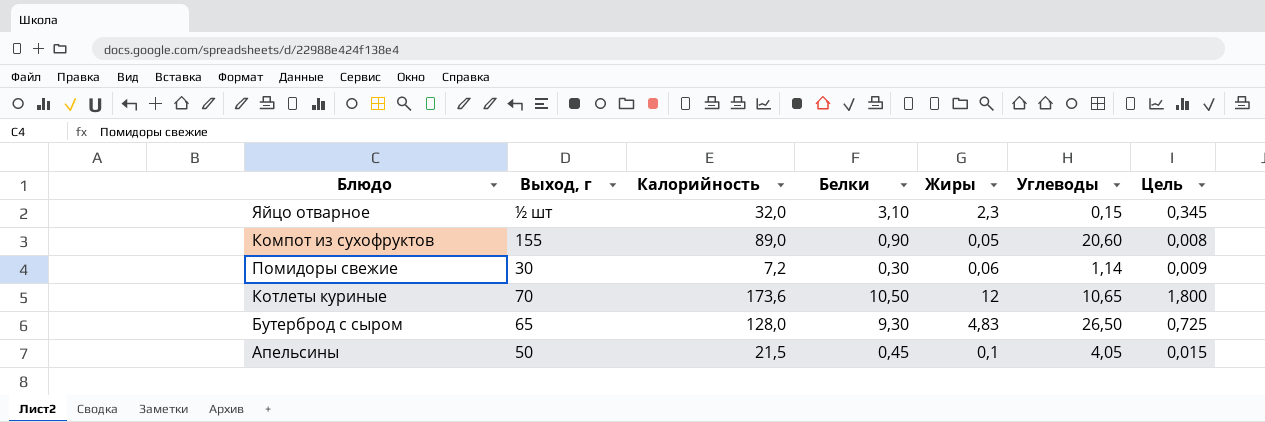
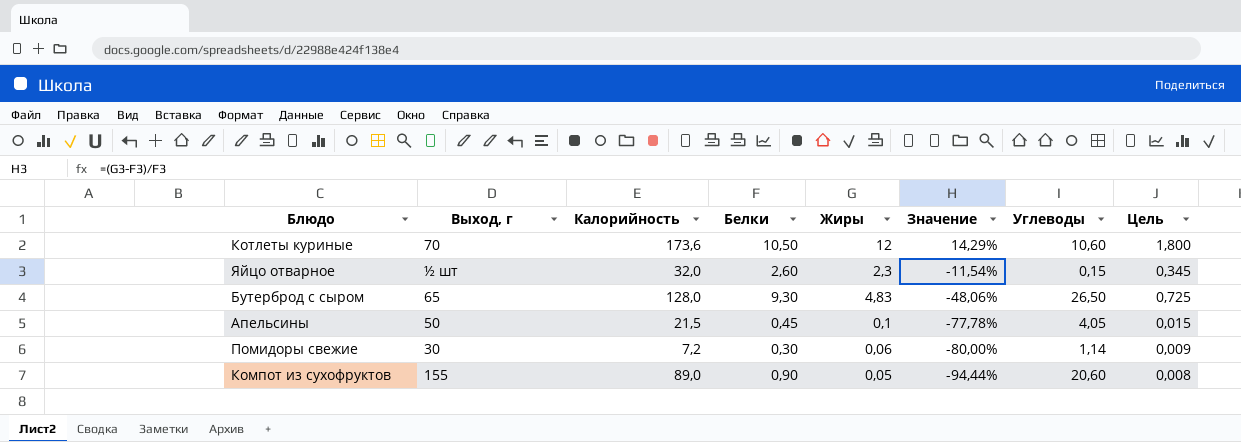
row order: none -> Значение descending
column Значение | formula: none -> ([Жиры] - [Белки]) / [Белки]
Котлеты куриные | Углеводы: 10,65 -> 10,60
Яйцо отварное | Белки: 3,10 -> 2,60

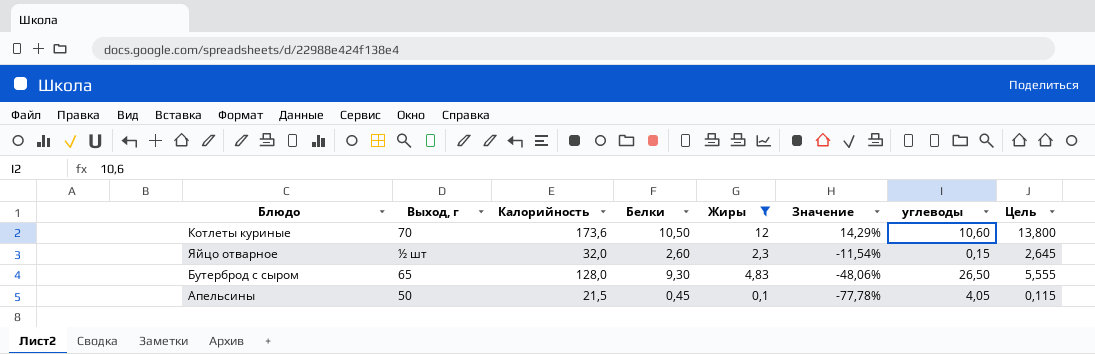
filter: none -> Жиры >= 0,1
column name: Углеводы -> углеводы
column Цель | formula: [Жиры] * 0,15 -> [Жиры] * 1,15

